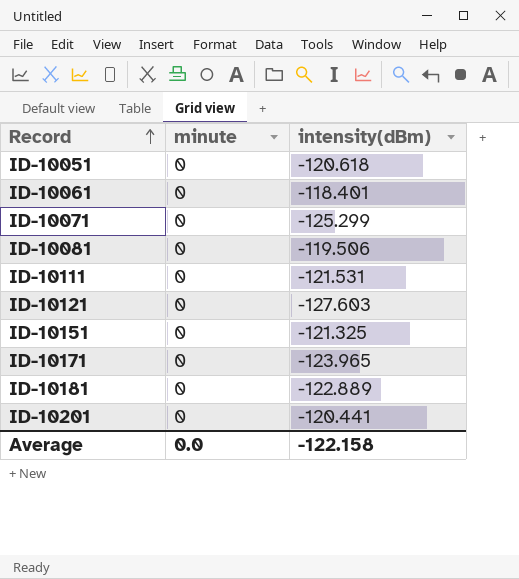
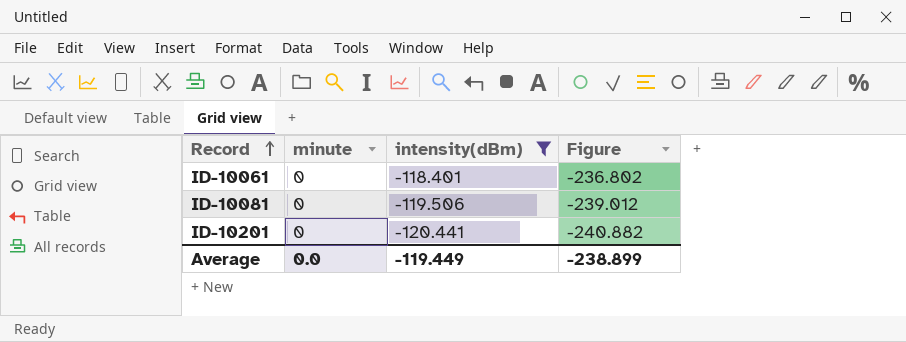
filter: none -> intensity(dBm) >= -120.441
column Figure | formula: none -> [intensity(dBm)] * 2
Average | intensity(dBm): -122.158 -> -119.449

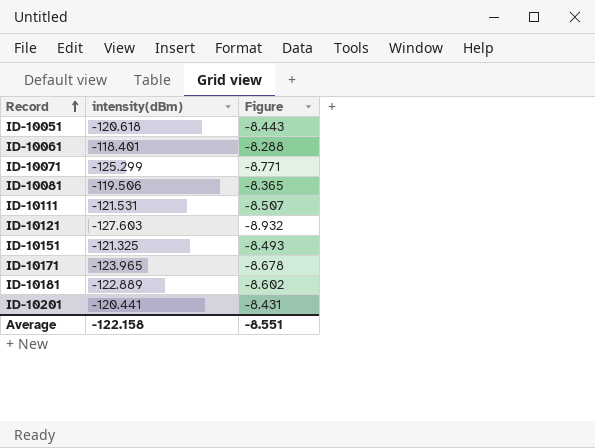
filter: intensity(dBm) >= -120.441 -> none
column minute | position: 2 -> none
column Figure | formula: [intensity(dBm)] * 2 -> [intensity(dBm)] * 0.07
Average | intensity(dBm): -119.449 -> -122.158
Average | Figure: -238.899 -> -8.551

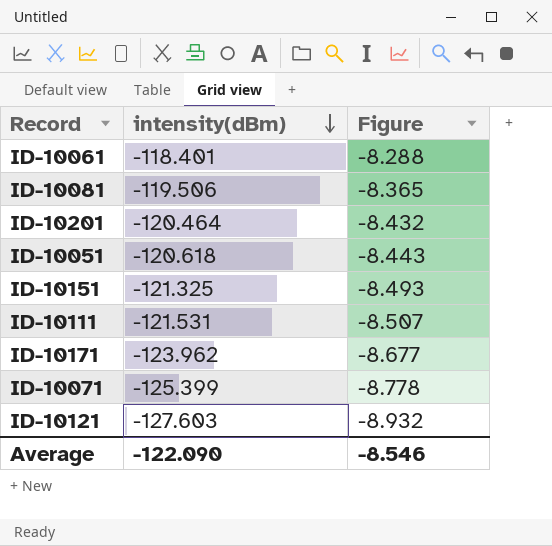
row order: Record ascending -> intensity(dBm) descending
row ID-10181: -122.889 | -8.602 -> none
ID-10201 | intensity(dBm): -120.441 -> -120.464
ID-10201 | Figure: -8.431 -> -8.432
ID-10171 | intensity(dBm): -123.965 -> -123.962
ID-10171 | Figure: -8.678 -> -8.677
ID-10071 | intensity(dBm): -125.299 -> -125.399
ID-10071 | Figure: -8.771 -> -8.778
Average | intensity(dBm): -122.158 -> -122.090
Average | Figure: -8.551 -> -8.546

